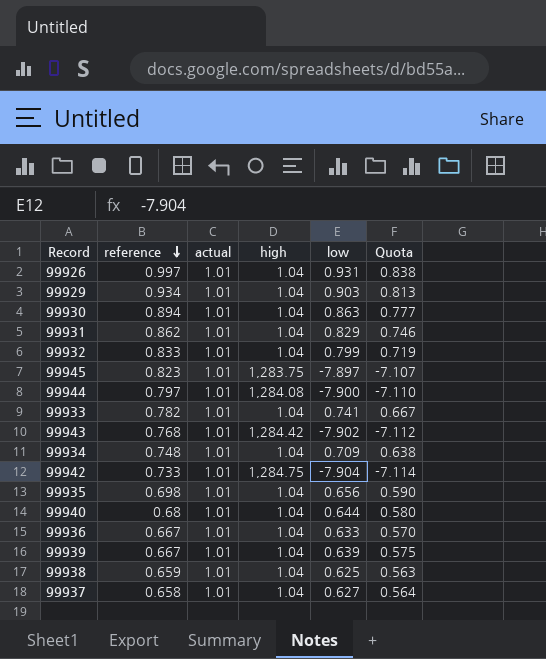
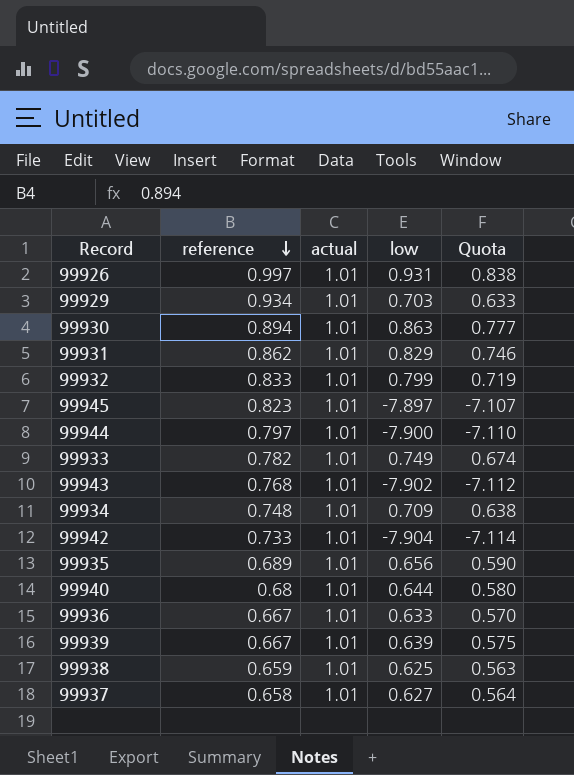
column high | position: 4 -> none
99929 | low: 0.903 -> 0.703
99929 | Quota: 0.813 -> 0.633
99933 | low: 0.741 -> 0.749
99933 | Quota: 0.667 -> 0.674
99935 | reference: 0.698 -> 0.689

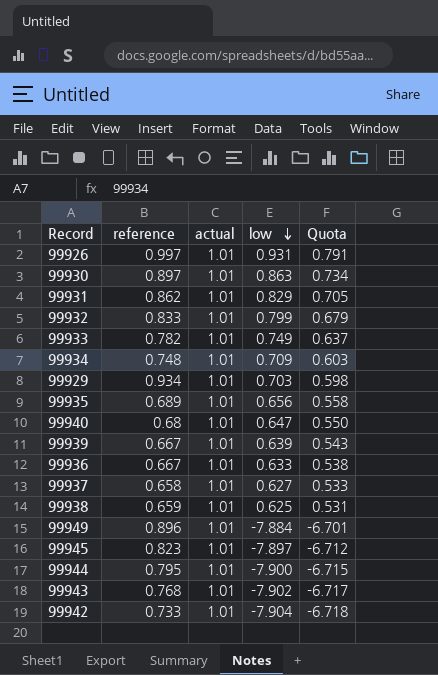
row order: reference descending -> low descending
column Quota | formula: [low] * 0.9 -> [low] * 0.85
99930 | reference: 0.894 -> 0.897
99940 | low: 0.644 -> 0.647
row 99949: none -> 0.896 | 1.01 | -7.884 | -6.701
99944 | reference: 0.797 -> 0.795

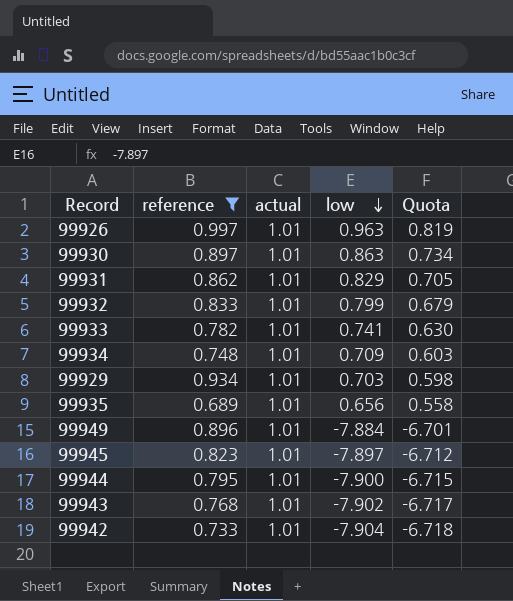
filter: none -> reference >= 0.689
99926 | low: 0.931 -> 0.963
99926 | Quota: 0.791 -> 0.819
99933 | low: 0.749 -> 0.741
99933 | Quota: 0.637 -> 0.630

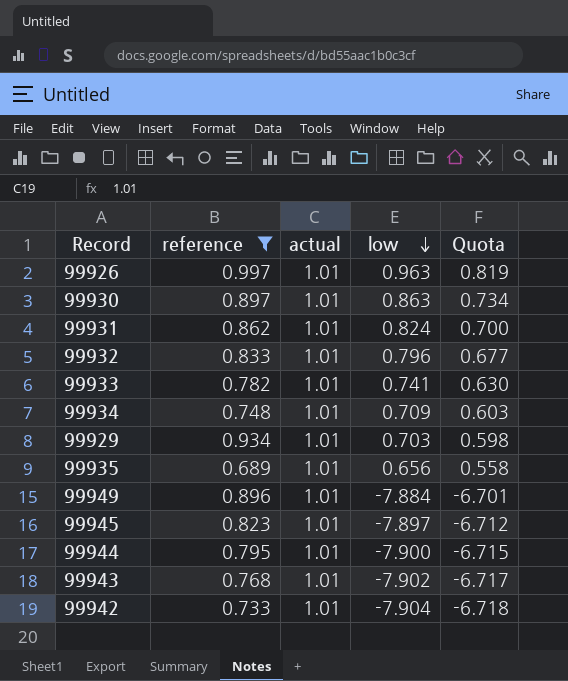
99931 | low: 0.829 -> 0.824
99931 | Quota: 0.705 -> 0.700
99932 | low: 0.799 -> 0.796
99932 | Quota: 0.679 -> 0.677

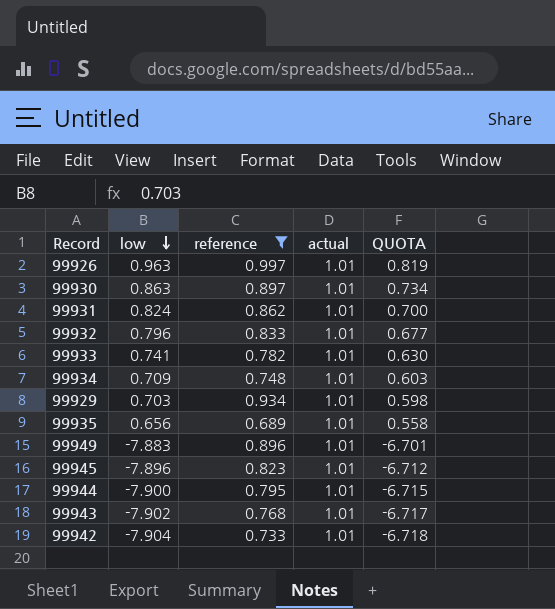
column low | position: 4 -> 2
column name: Quota -> QUOTA
99949 | low: -7.884 -> -7.883
99945 | low: -7.897 -> -7.896

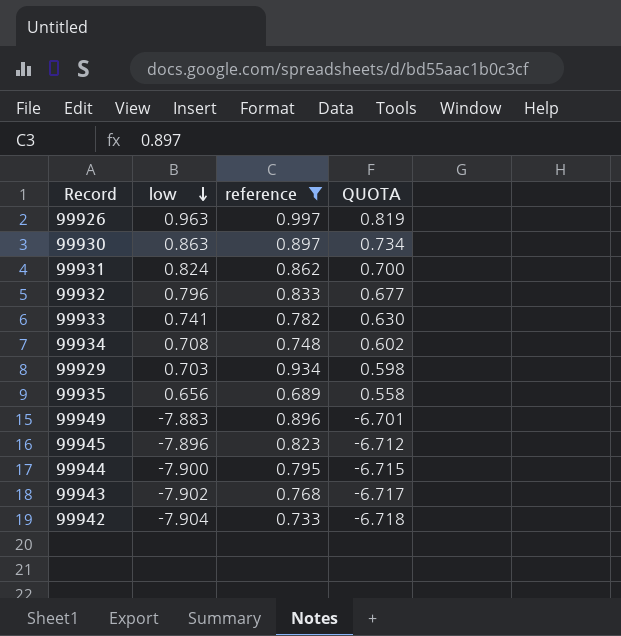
column actual | position: 4 -> none
99934 | low: 0.709 -> 0.708
99934 | QUOTA: 0.603 -> 0.602

